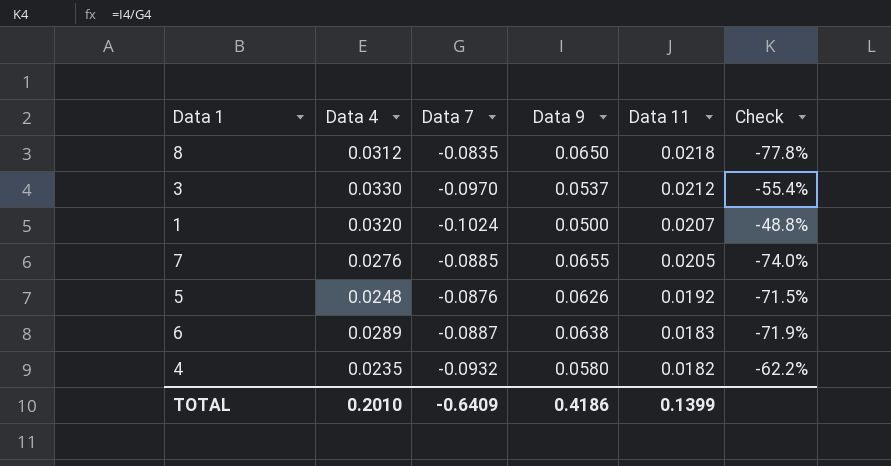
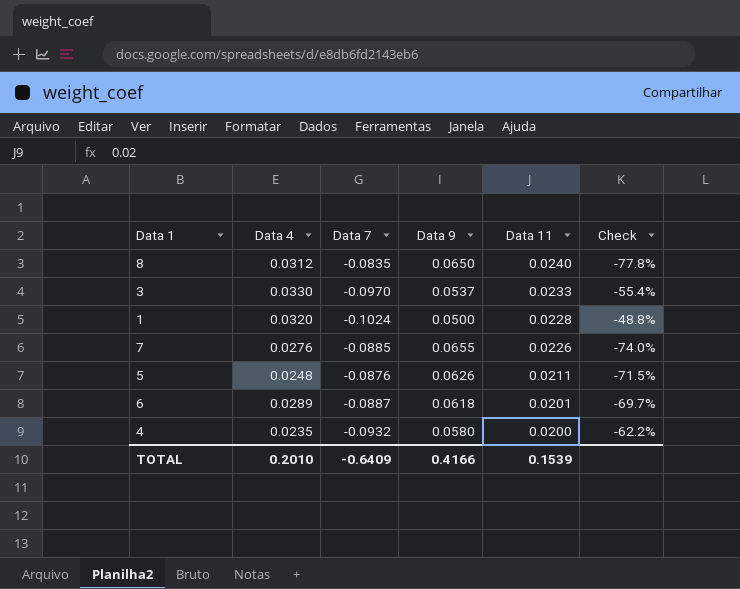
8 | Data 11: 0.0218 -> 0.0240
3 | Data 11: 0.0212 -> 0.0233
1 | Data 11: 0.0207 -> 0.0228
7 | Data 11: 0.0205 -> 0.0226
5 | Data 11: 0.0192 -> 0.0211
6 | Data 9: 0.0638 -> 0.0618
6 | Data 11: 0.0183 -> 0.0201
6 | Check: -71.9% -> -69.7%
4 | Data 11: 0.0182 -> 0.0200
TOTAL | Data 9: 0.4186 -> 0.4166
TOTAL | Data 11: 0.1399 -> 0.1539

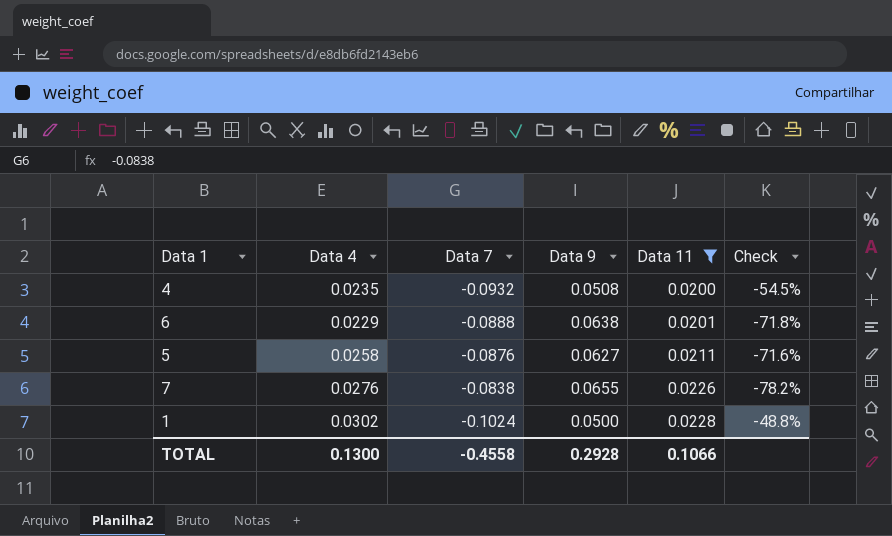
filter: none -> Data 11 <= 0.0228
row order: Data 11 descending -> Data 11 ascending
4 | Data 9: 0.0580 -> 0.0508
4 | Check: -62.2% -> -54.5%
6 | Data 4: 0.0289 -> 0.0229
6 | Data 7: -0.0887 -> -0.0888
6 | Data 9: 0.0618 -> 0.0638
6 | Check: -69.7% -> -71.8%
5 | Data 4: 0.0248 -> 0.0258
5 | Data 9: 0.0626 -> 0.0627
5 | Check: -71.5% -> -71.6%
7 | Data 7: -0.0885 -> -0.0838
7 | Check: -74.0% -> -78.2%
1 | Data 4: 0.0320 -> 0.0302
TOTAL | Data 4: 0.2010 -> 0.1300
TOTAL | Data 7: -0.6409 -> -0.4558
TOTAL | Data 9: 0.4166 -> 0.2928
TOTAL | Data 11: 0.1539 -> 0.1066

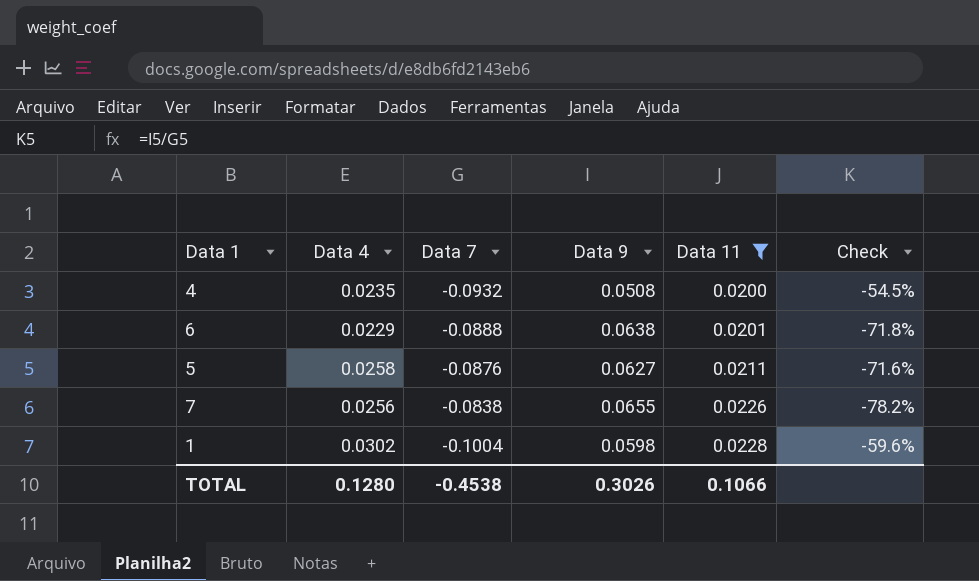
7 | Data 4: 0.0276 -> 0.0256
1 | Data 7: -0.1024 -> -0.1004
1 | Data 9: 0.0500 -> 0.0598
1 | Check: -48.8% -> -59.6%
TOTAL | Data 4: 0.1300 -> 0.1280
TOTAL | Data 7: -0.4558 -> -0.4538
TOTAL | Data 9: 0.2928 -> 0.3026

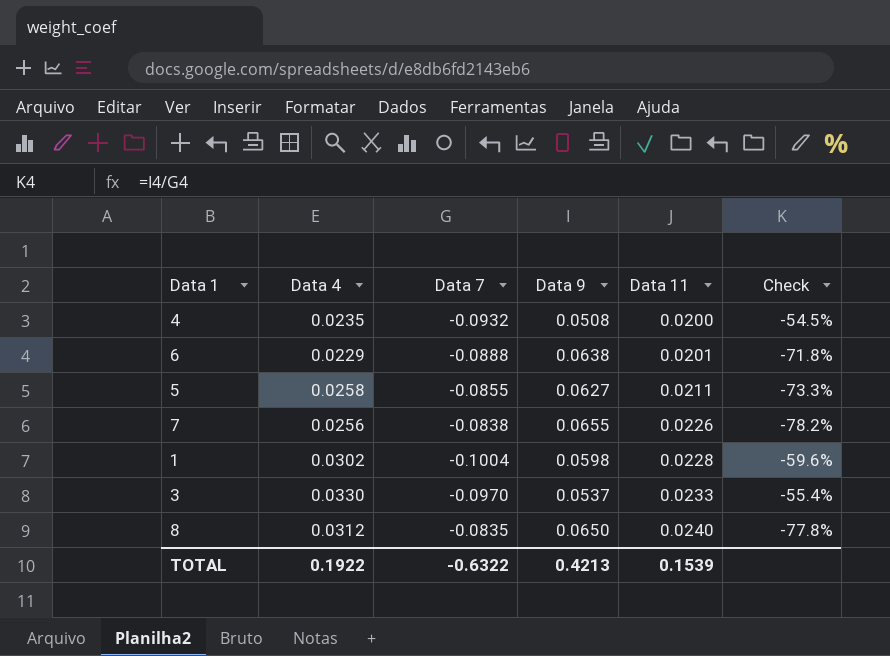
filter: Data 11 <= 0.0228 -> none
5 | Data 7: -0.0876 -> -0.0855
5 | Check: -71.6% -> -73.3%
TOTAL | Data 4: 0.1280 -> 0.1922
TOTAL | Data 7: -0.4538 -> -0.6322
TOTAL | Data 9: 0.3026 -> 0.4213
TOTAL | Data 11: 0.1066 -> 0.1539

